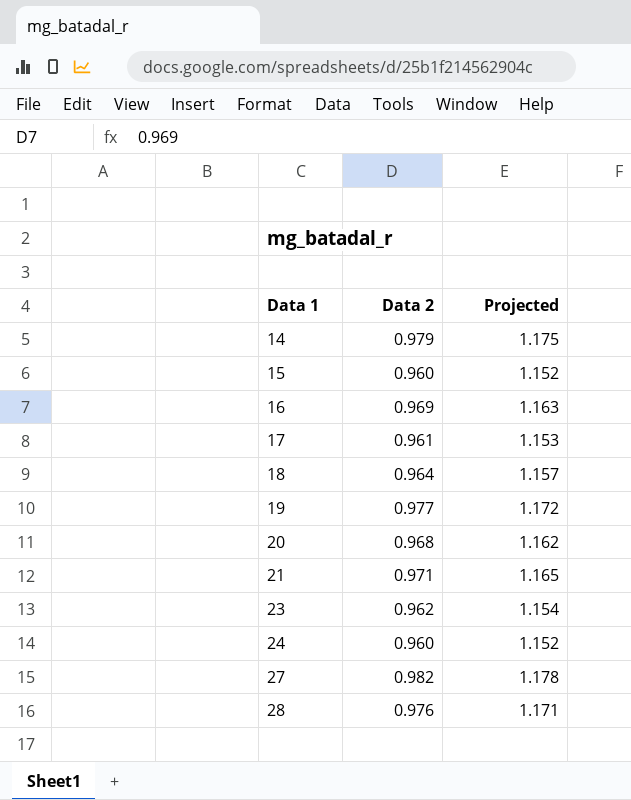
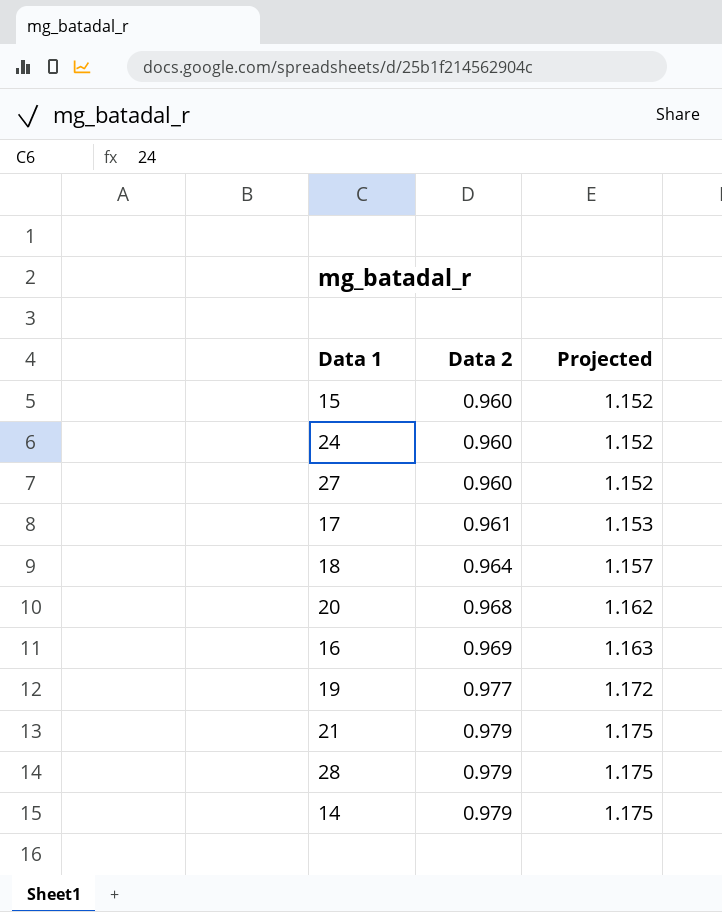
row order: Data 1 ascending -> Data 2 ascending
row 23: 0.962 | 1.154 -> none
27 | Data 2: 0.982 -> 0.960
27 | Projected: 1.178 -> 1.152
21 | Data 2: 0.971 -> 0.979
21 | Projected: 1.165 -> 1.175
28 | Data 2: 0.976 -> 0.979
28 | Projected: 1.171 -> 1.175

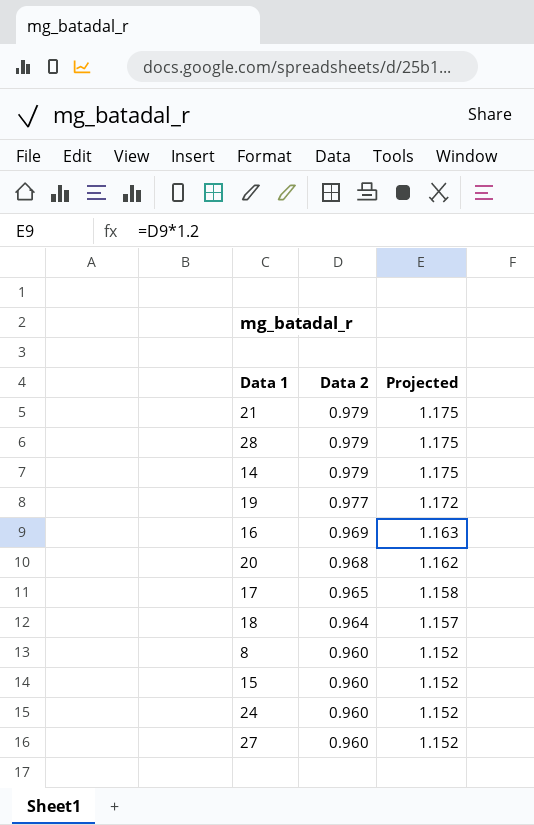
row order: Data 2 ascending -> Data 2 descending
17 | Data 2: 0.961 -> 0.965
17 | Projected: 1.153 -> 1.158
row 8: none -> 0.960 | 1.152

